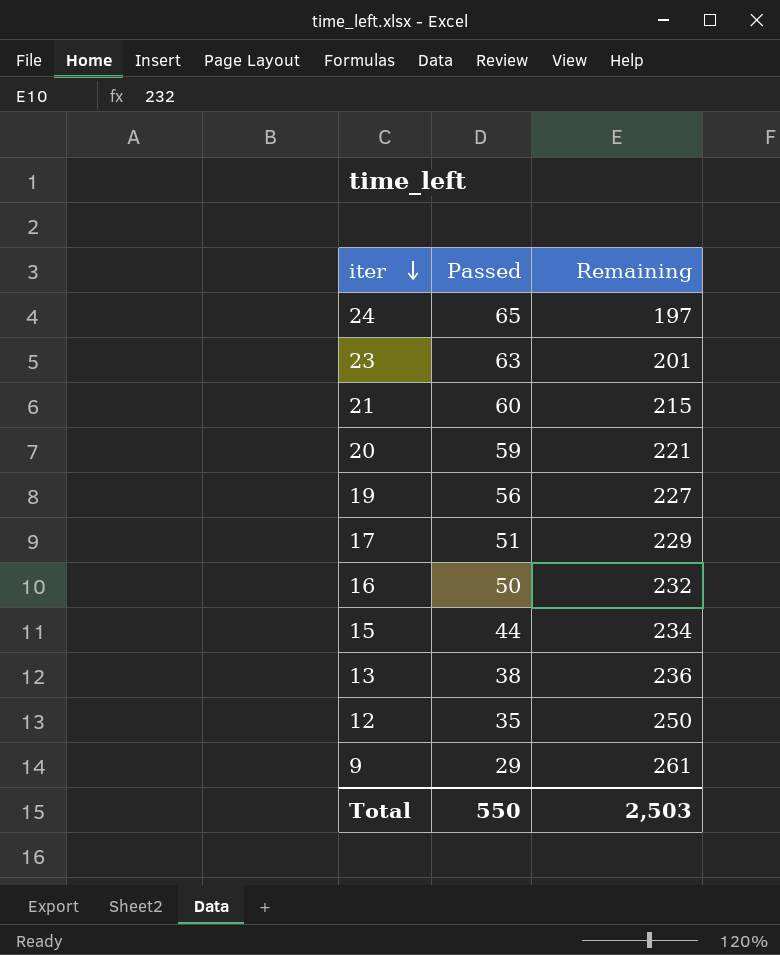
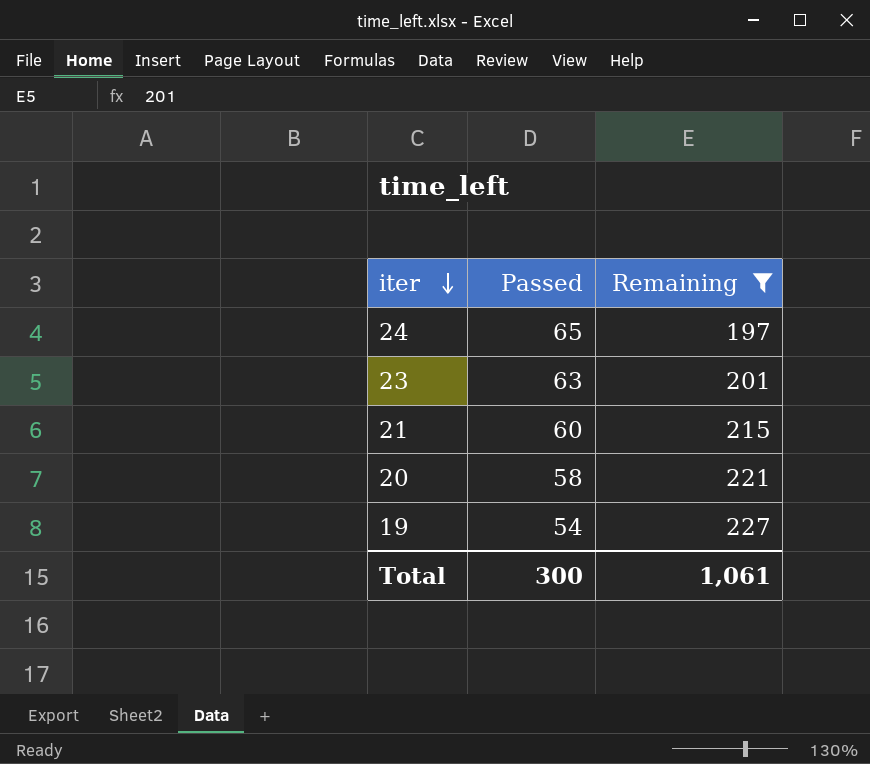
filter: none -> Remaining <= 227
20 | Passed: 59 -> 58
19 | Passed: 56 -> 54
Total | Passed: 550 -> 300
Total | Remaining: 2,503 -> 1,061

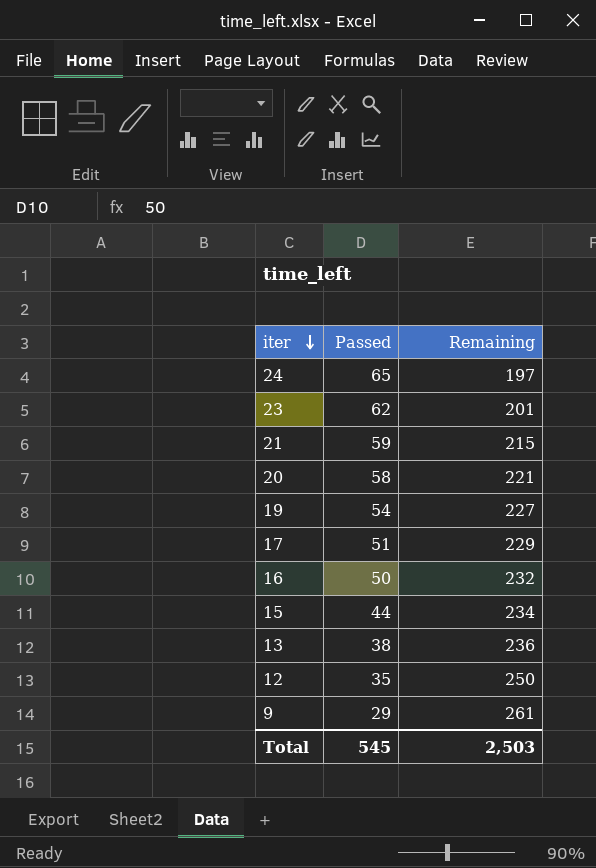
filter: Remaining <= 227 -> none
23 | Passed: 63 -> 62
21 | Passed: 60 -> 59
Total | Passed: 300 -> 545
Total | Remaining: 1,061 -> 2,503

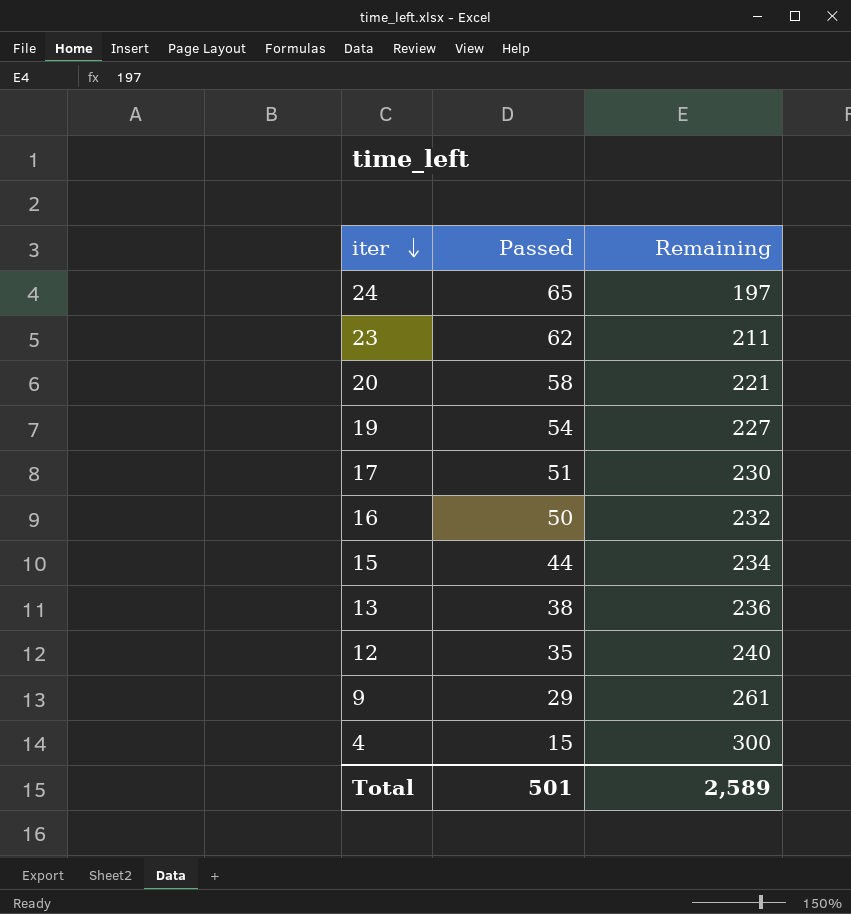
row 21: 59 | 215 -> none
23 | Remaining: 201 -> 211
17 | Remaining: 229 -> 230
12 | Remaining: 250 -> 240
row 4: none -> 15 | 300
Total | Passed: 545 -> 501
Total | Remaining: 2,503 -> 2,589

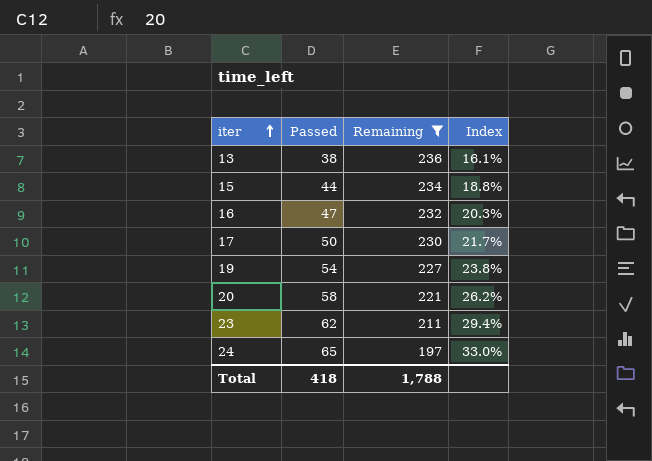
filter: none -> Remaining <= 236
row order: iter descending -> iter ascending
column Index | formula: none -> [Passed] / [Remaining]
16 | Passed: 50 -> 47
17 | Passed: 51 -> 50
Total | Passed: 501 -> 418
Total | Remaining: 2,589 -> 1,788

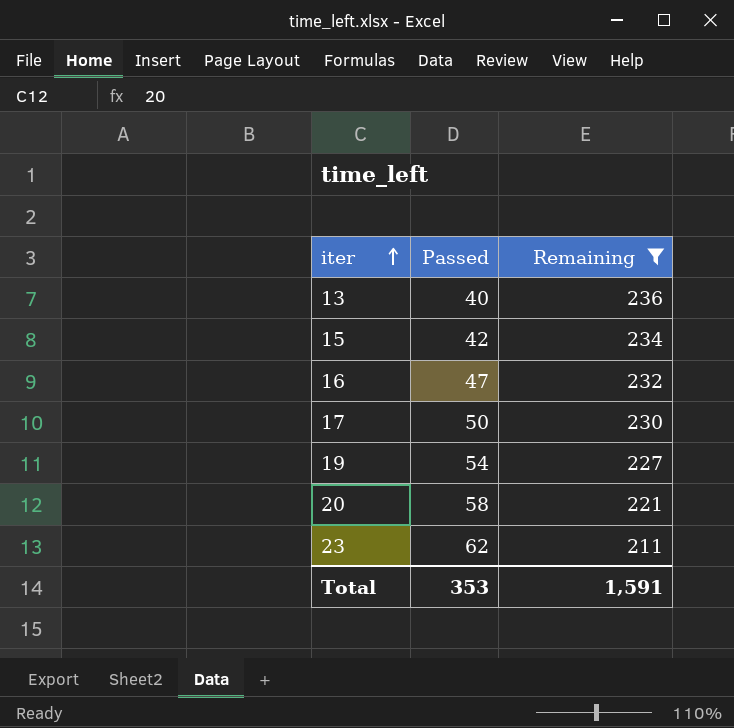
column Index | formula: [Passed] / [Remaining] -> none
row 24: 65 | 197 | 33.0% -> none
13 | Passed: 38 -> 40
15 | Passed: 44 -> 42
Total | Passed: 418 -> 353
Total | Remaining: 1,788 -> 1,591

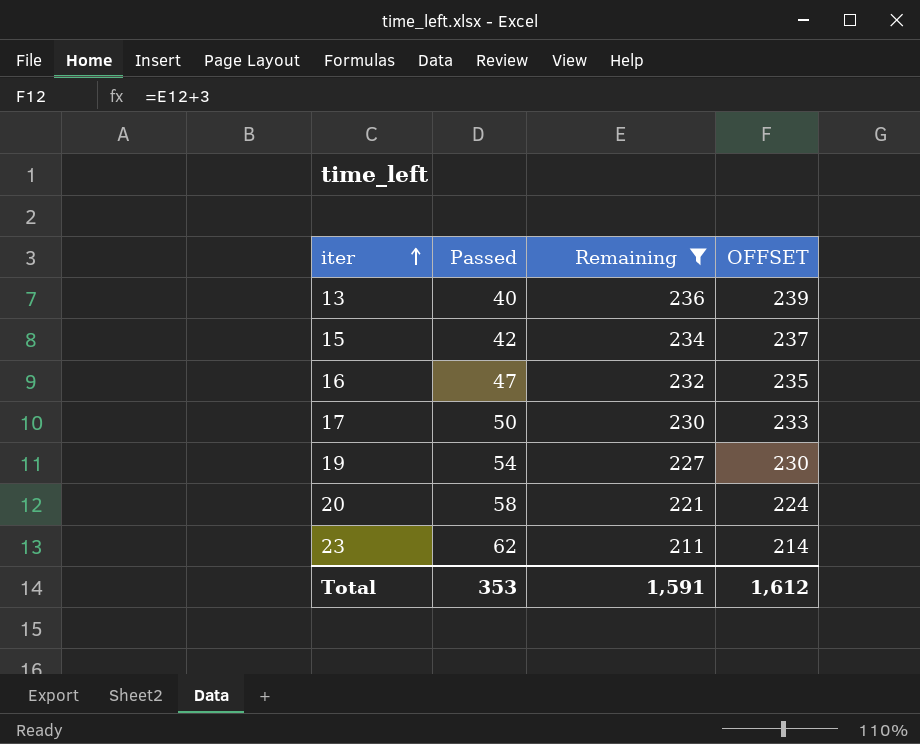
column OFFSET | formula: none -> [Remaining] + 3

